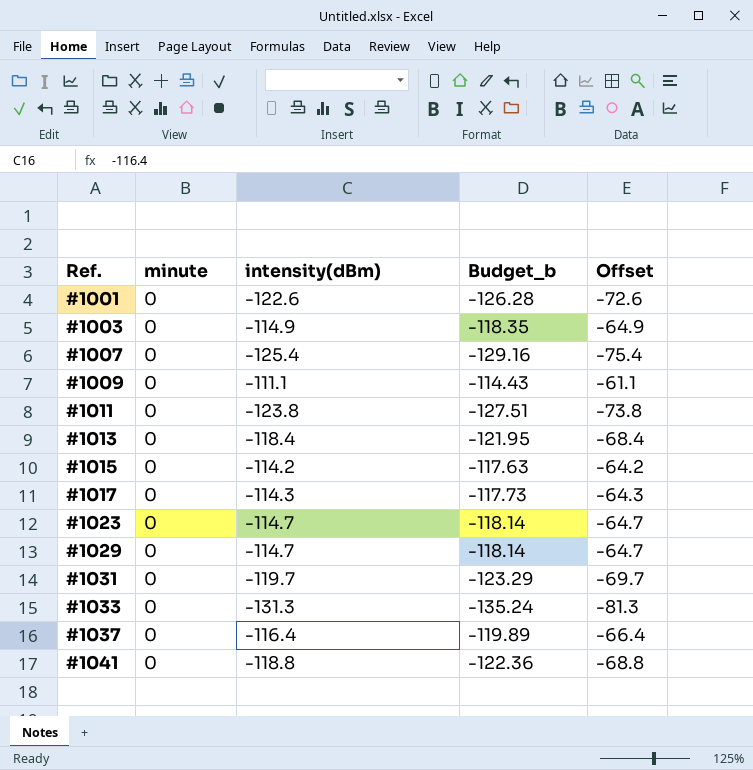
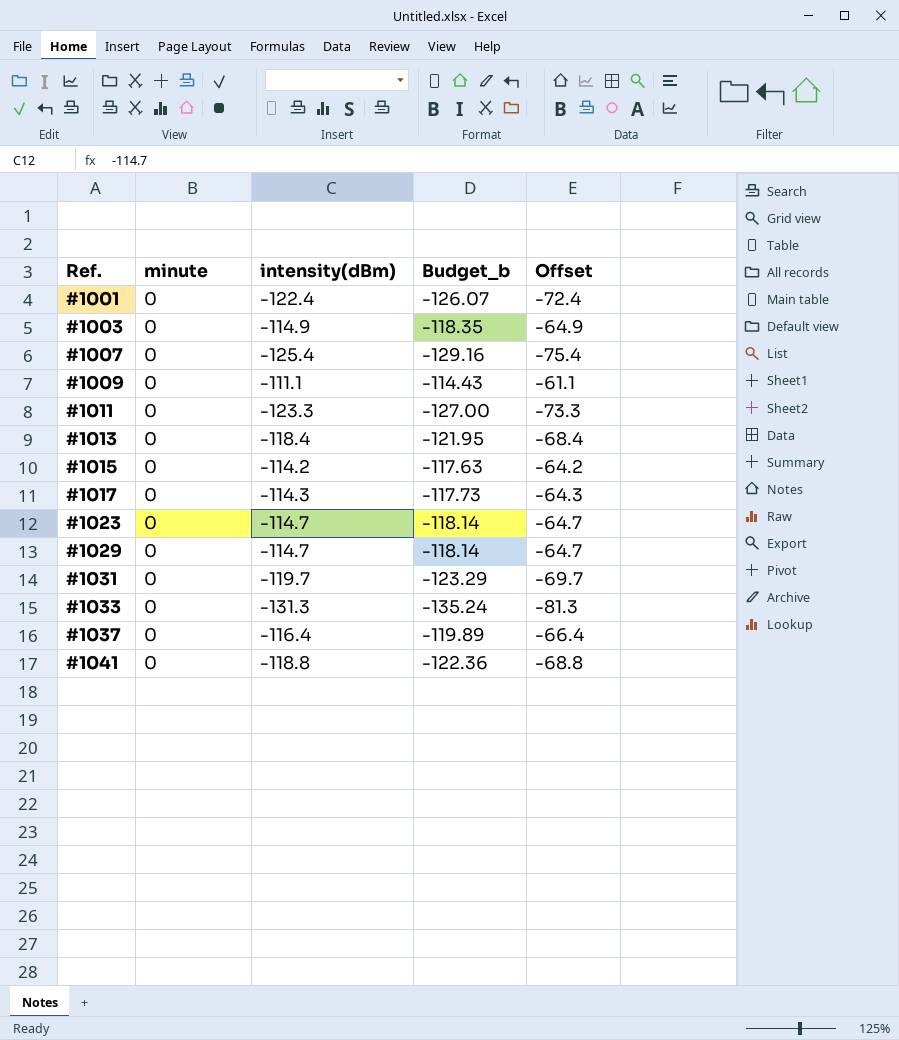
#1001 | intensity(dBm): -122.6 -> -122.4
#1001 | Budget_b: -126.28 -> -126.07
#1001 | Offset: -72.6 -> -72.4
#1011 | intensity(dBm): -123.8 -> -123.3
#1011 | Budget_b: -127.51 -> -127.00
#1011 | Offset: -73.8 -> -73.3

